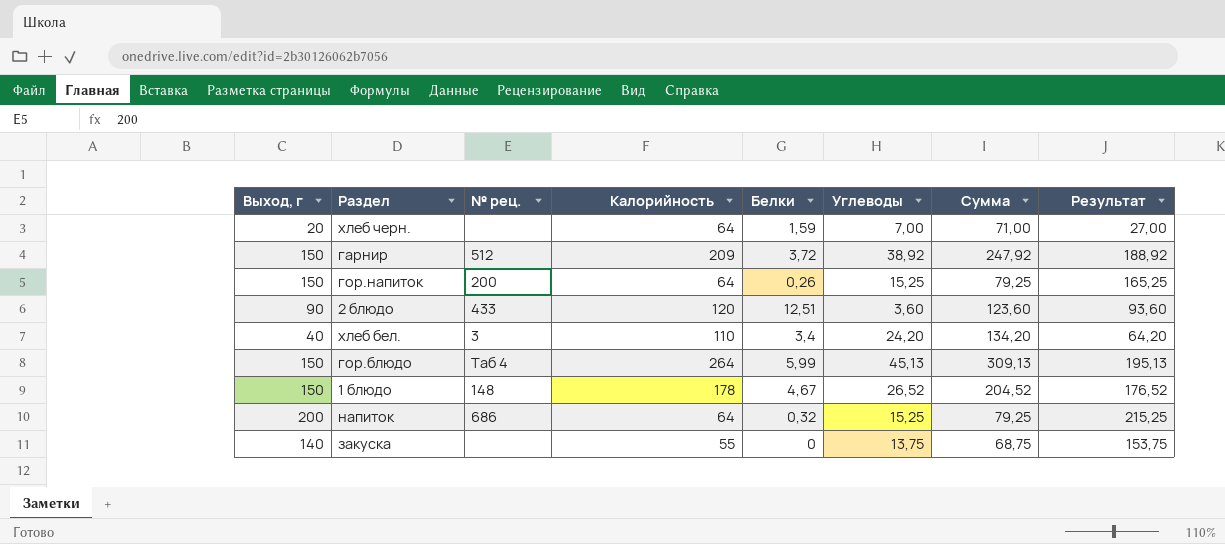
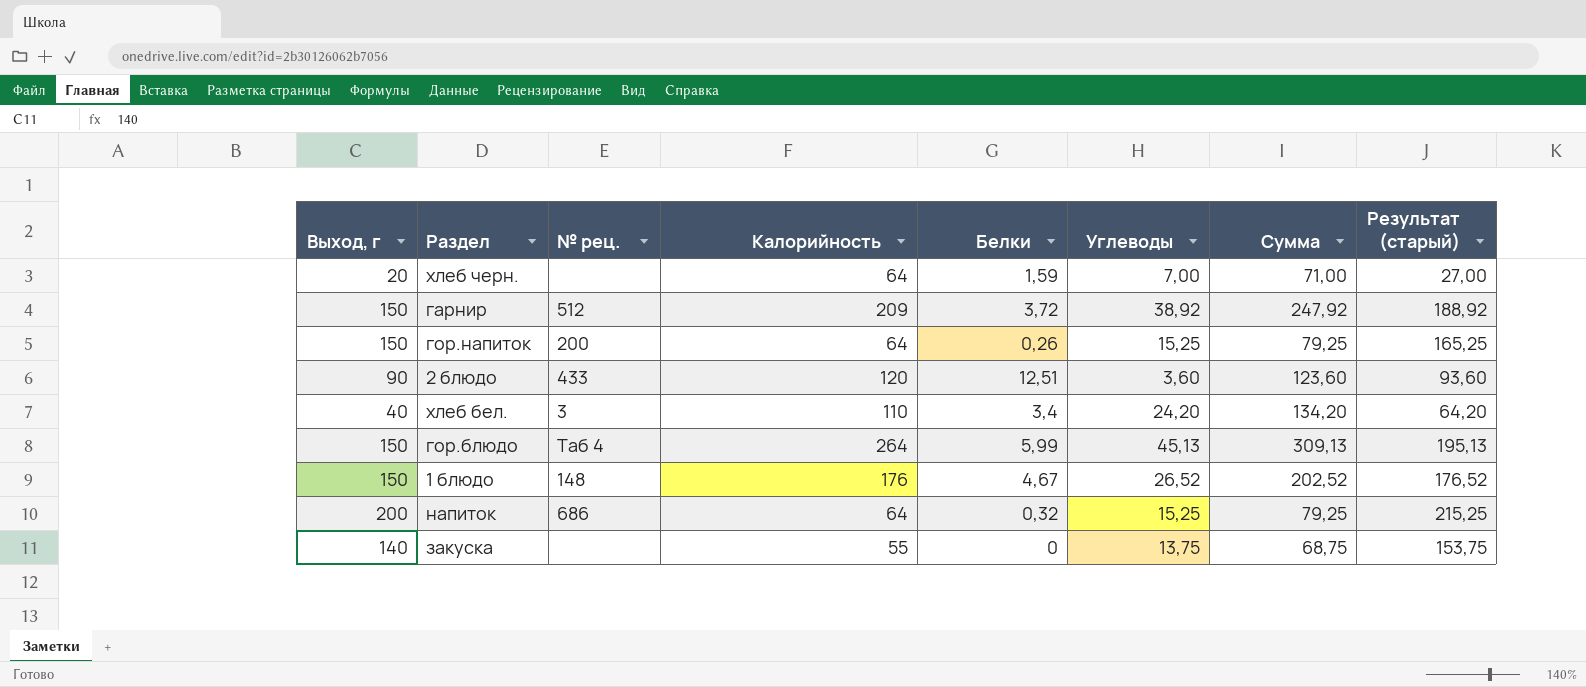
column name: Результат -> Результат (старый)
1 блюдо | Калорийность: 178 -> 176
1 блюдо | Сумма: 204,52 -> 202,52

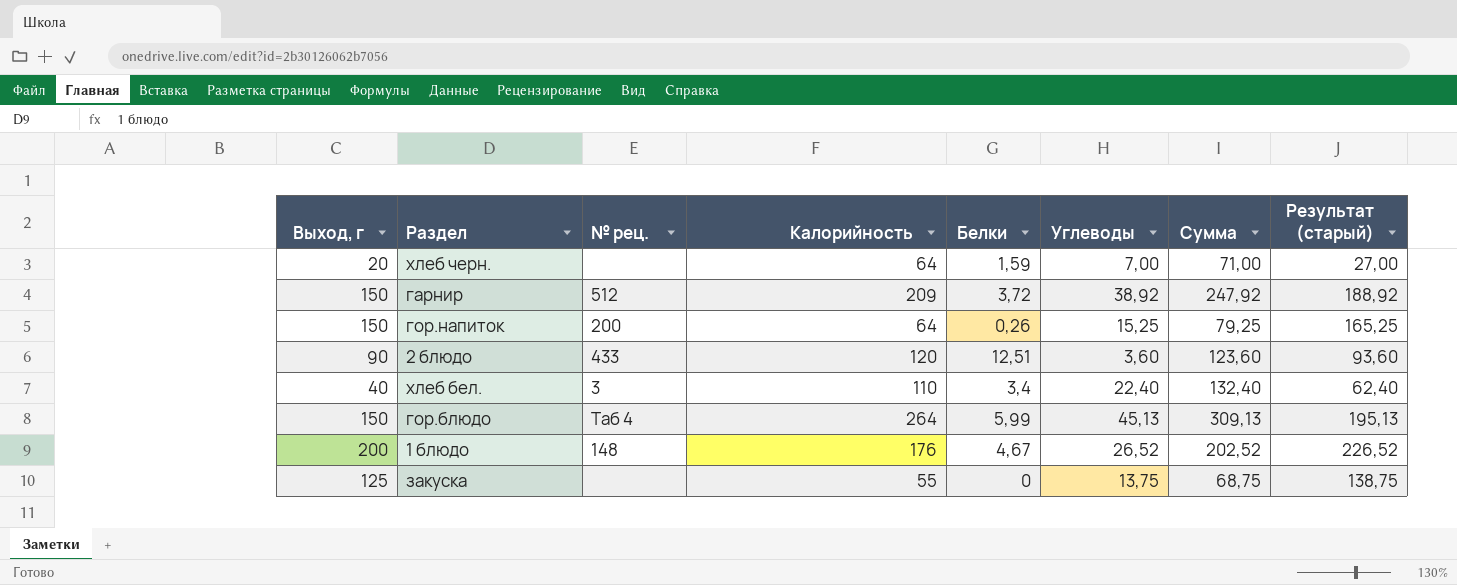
row напиток: 200 | 686 | 64 | 0,32 | 15,25 | 79,25 | 215,25 -> none
хлеб бел. | Углеводы: 24,20 -> 22,40
хлеб бел. | Сумма: 134,20 -> 132,40
хлеб бел. | Результат (старый): 64,20 -> 62,40
1 блюдо | Выход, г: 150 -> 200
1 блюдо | Результат (старый): 176,52 -> 226,52
закуска | Выход, г: 140 -> 125
закуска | Результат (старый): 153,75 -> 138,75

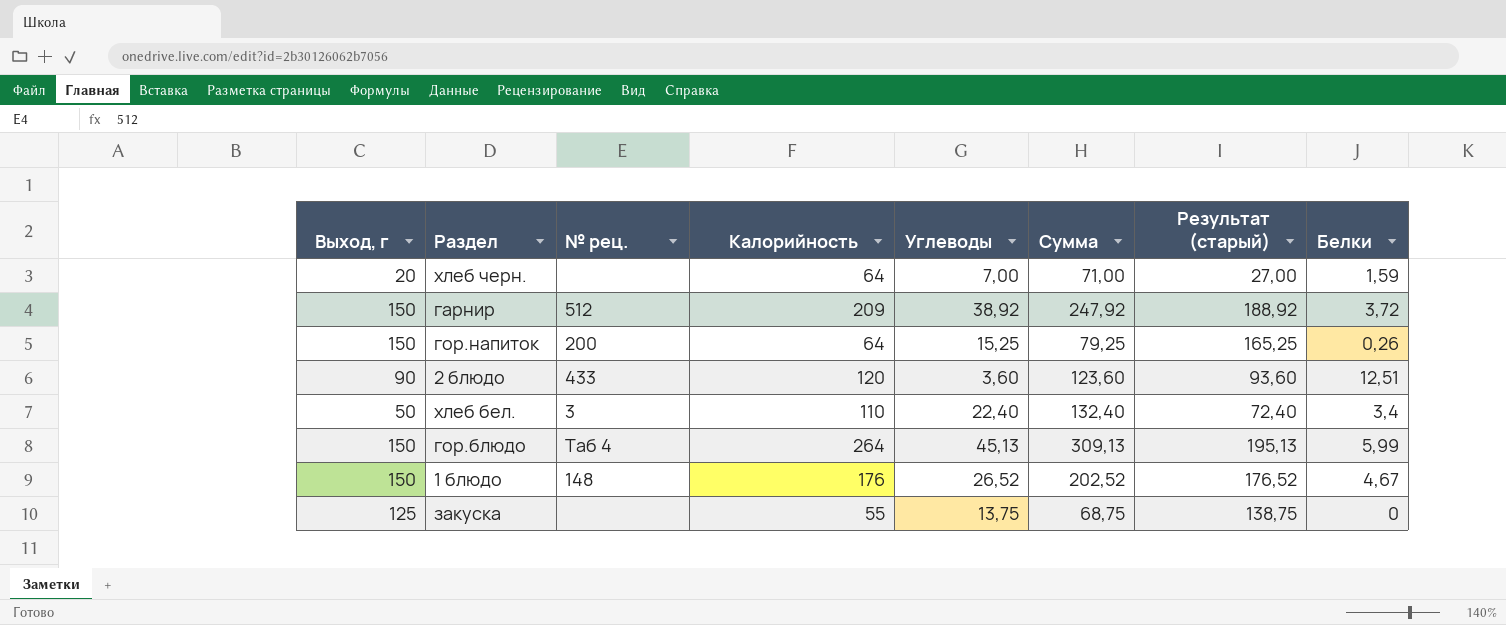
column Белки | position: 5 -> 8
хлеб бел. | Выход, г: 40 -> 50
хлеб бел. | Результат (старый): 62,40 -> 72,40
1 блюдо | Выход, г: 200 -> 150
1 блюдо | Результат (старый): 226,52 -> 176,52

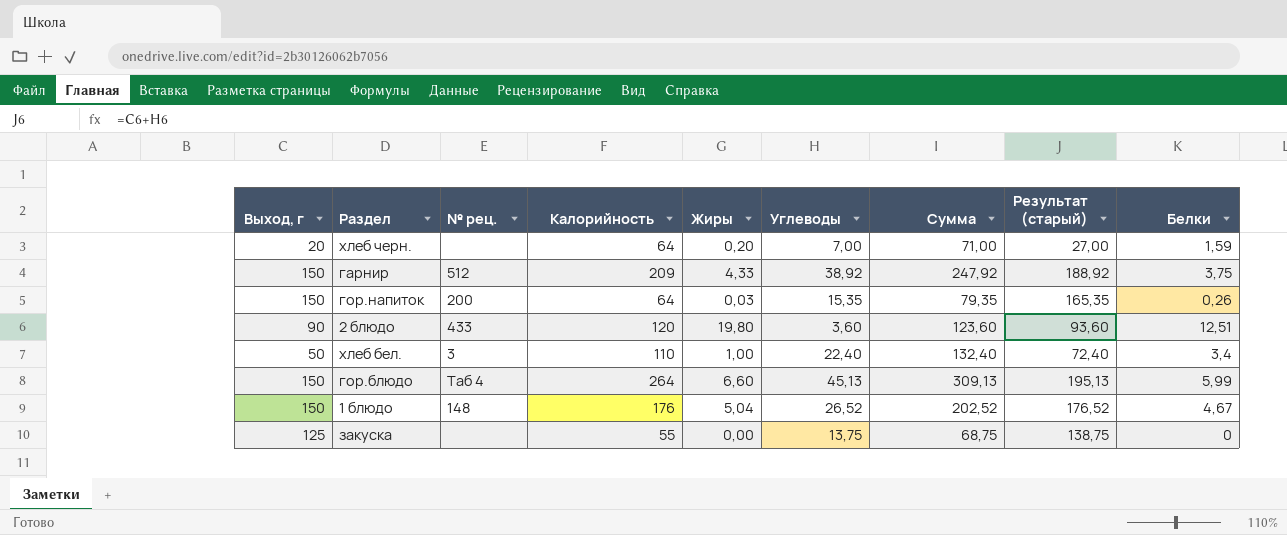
column Жиры | position: none -> 5
гарнир | Белки: 3,72 -> 3,75
гор.напиток | Углеводы: 15,25 -> 15,35
гор.напиток | Сумма: 79,25 -> 79,35
гор.напиток | Результат (старый): 165,25 -> 165,35

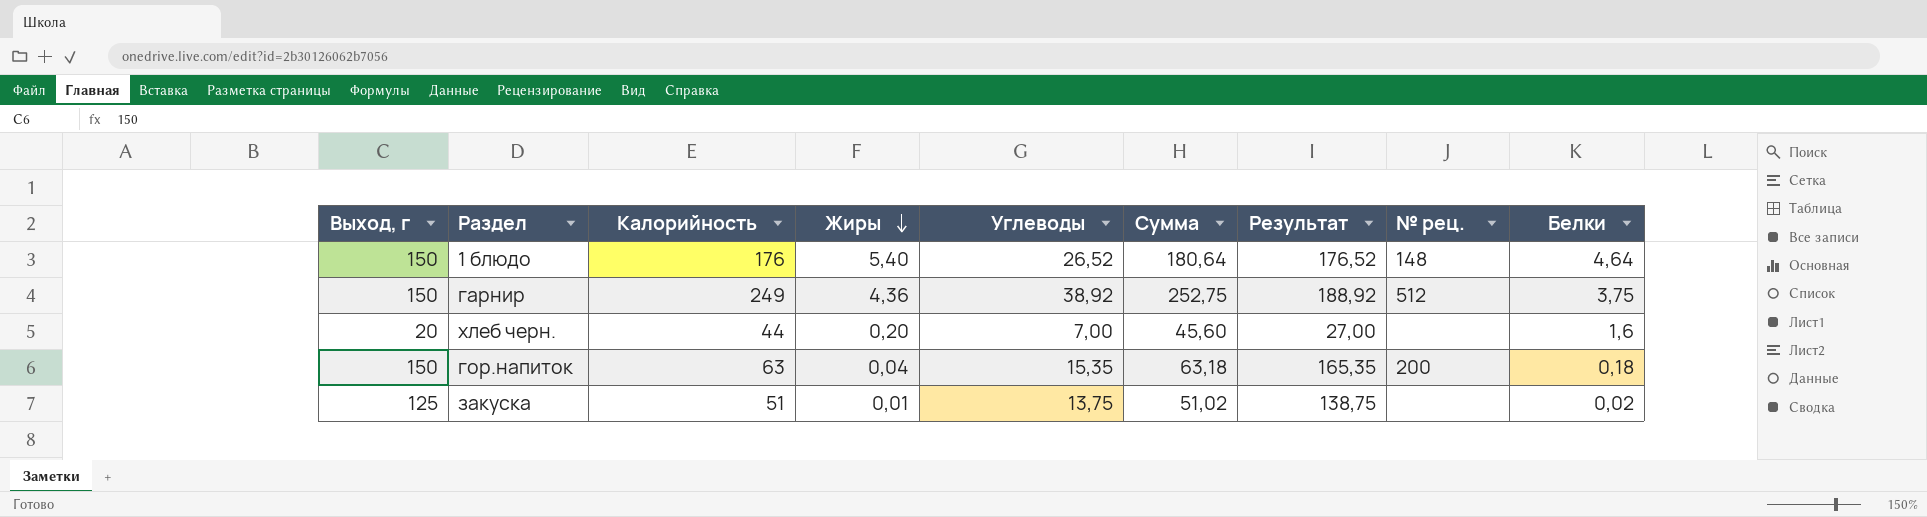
row order: none -> Жиры descending
column Сумма | formula: [Калорийность] + [Углеводы] -> [Калорийность] + [Белки]
column name: Результат (старый) -> Результат
column № рец. | position: 3 -> 8
row 2 блюдо: 90 | 433 | 120 | 19,80 | 3,60 | 123,60 | 93,60 | 12,51 -> none
row хлеб бел.: 50 | 3 | 110 | 1,00 | 22,40 | 132,40 | 72,40 | 3,4 -> none
row гор.блюдо: 150 | Таб 4 | 264 | 6,60 | 45,13 | 309,13 | 195,13 | 5,99 -> none
1 блюдо | Жиры: 5,04 -> 5,40
1 блюдо | Белки: 4,67 -> 4,64
гарнир | Калорийность: 209 -> 249
гарнир | Жиры: 4,33 -> 4,36
хлеб черн. | Калорийность: 64 -> 44
хлеб черн. | Белки: 1,59 -> 1,6
гор.напиток | Калорийность: 64 -> 63
гор.напиток | Жиры: 0,03 -> 0,04
гор.напиток | Белки: 0,26 -> 0,18
закуска | Калорийность: 55 -> 51
закуска | Жиры: 0,00 -> 0,01
закуска | Белки: 0 -> 0,02

